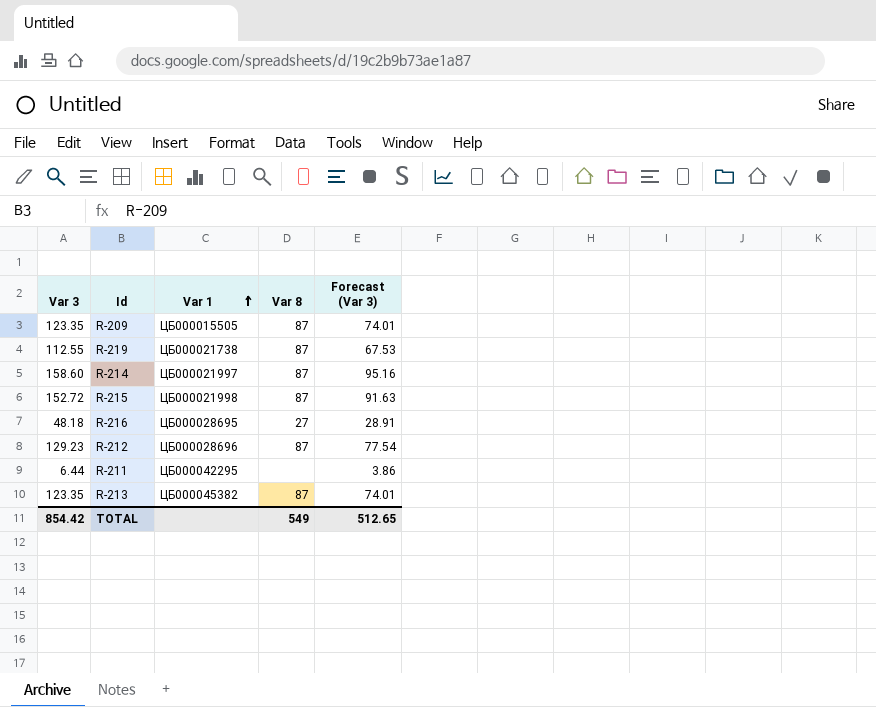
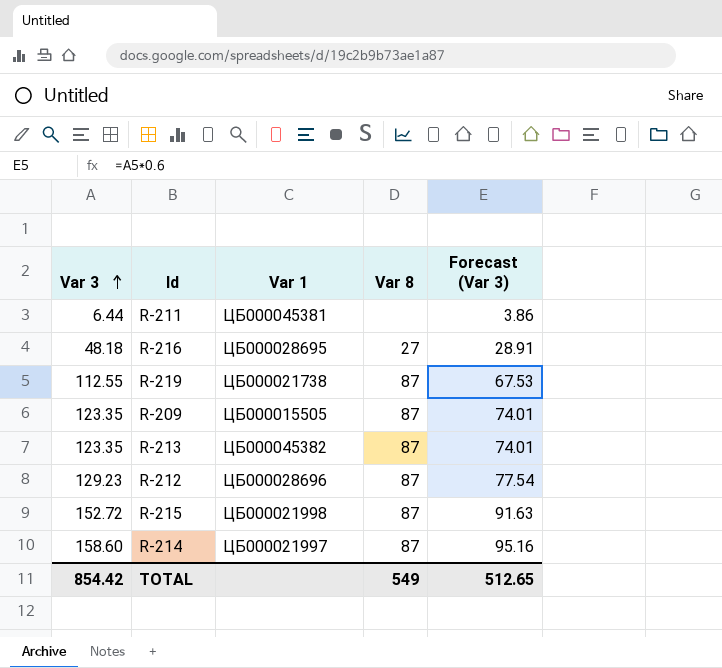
row order: Var 1 ascending -> Var 3 ascending
R-211 | Var 1: ЦБ000042295 -> ЦБ000045381

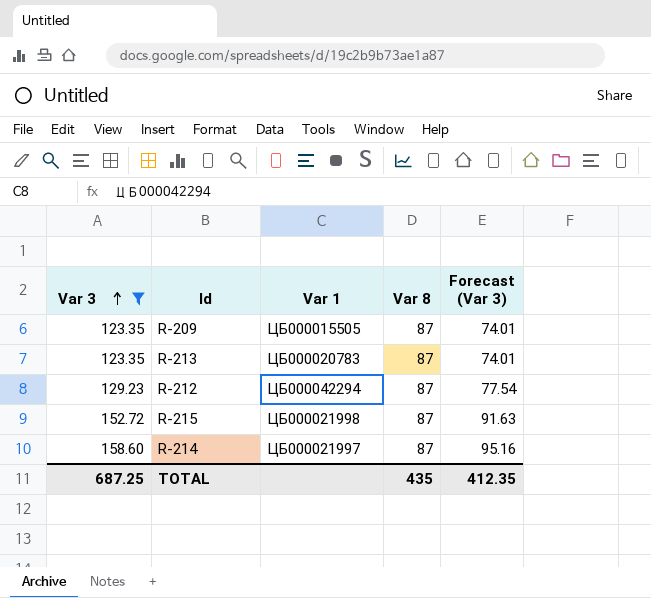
filter: none -> Var 3 >= 123.35
R-213 | Var 1: ЦБ000045382 -> ЦБ000020783
R-212 | Var 1: ЦБ000028696 -> ЦБ000042294
TOTAL | Var 3: 854.42 -> 687.25
TOTAL | Var 8: 549 -> 435
TOTAL | Forecast (Var 3): 512.65 -> 412.35

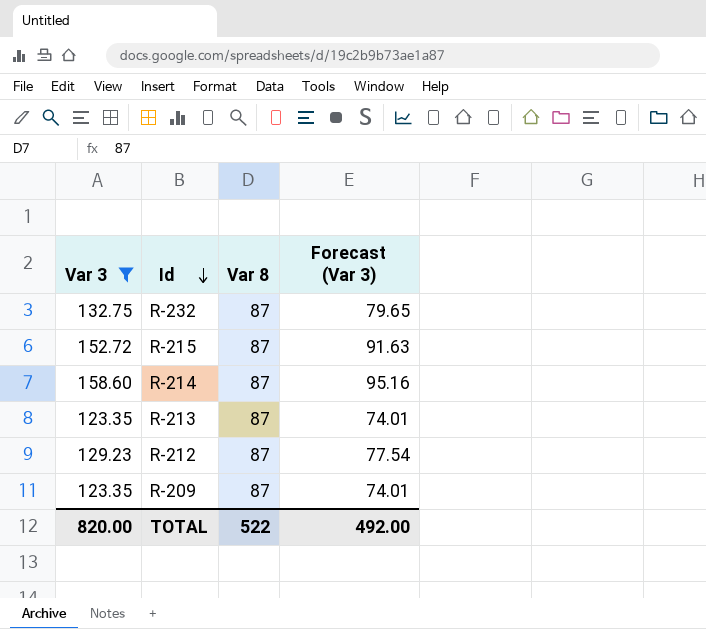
row order: Var 3 ascending -> Id descending
column Var 1 | position: 3 -> none
row R-232: none -> 132.75 | 87 | 79.65
TOTAL | Var 3: 687.25 -> 820.00
TOTAL | Var 8: 435 -> 522
TOTAL | Forecast (Var 3): 412.35 -> 492.00

